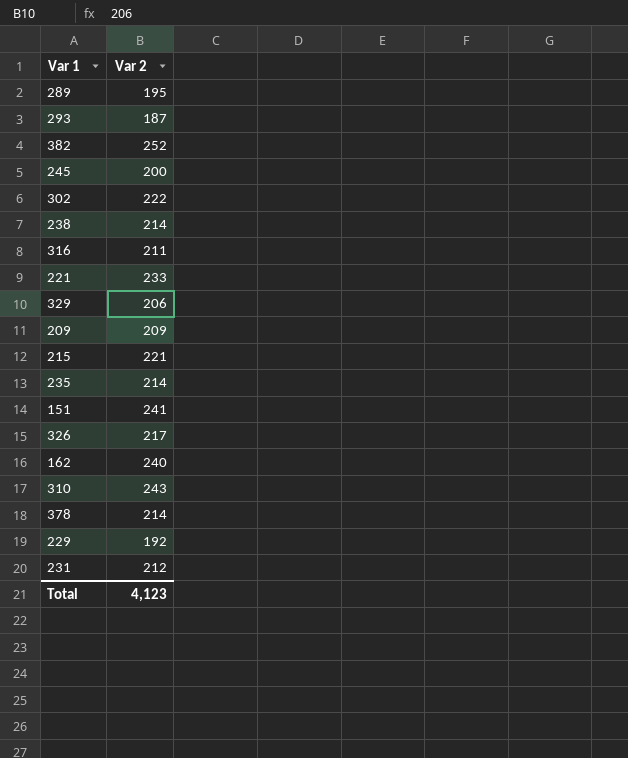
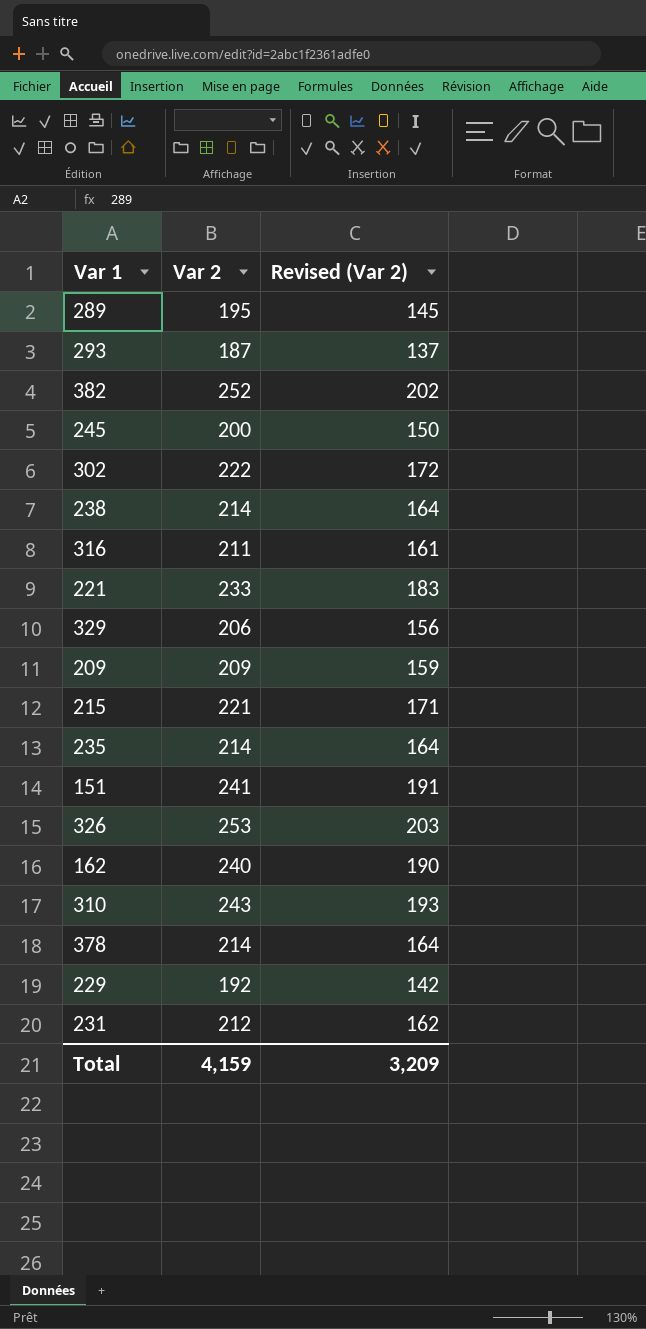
column Revised (Var 2) | formula: none -> [Var 2] - 50
326 | Var 2: 217 -> 253
Total | Var 2: 4,123 -> 4,159

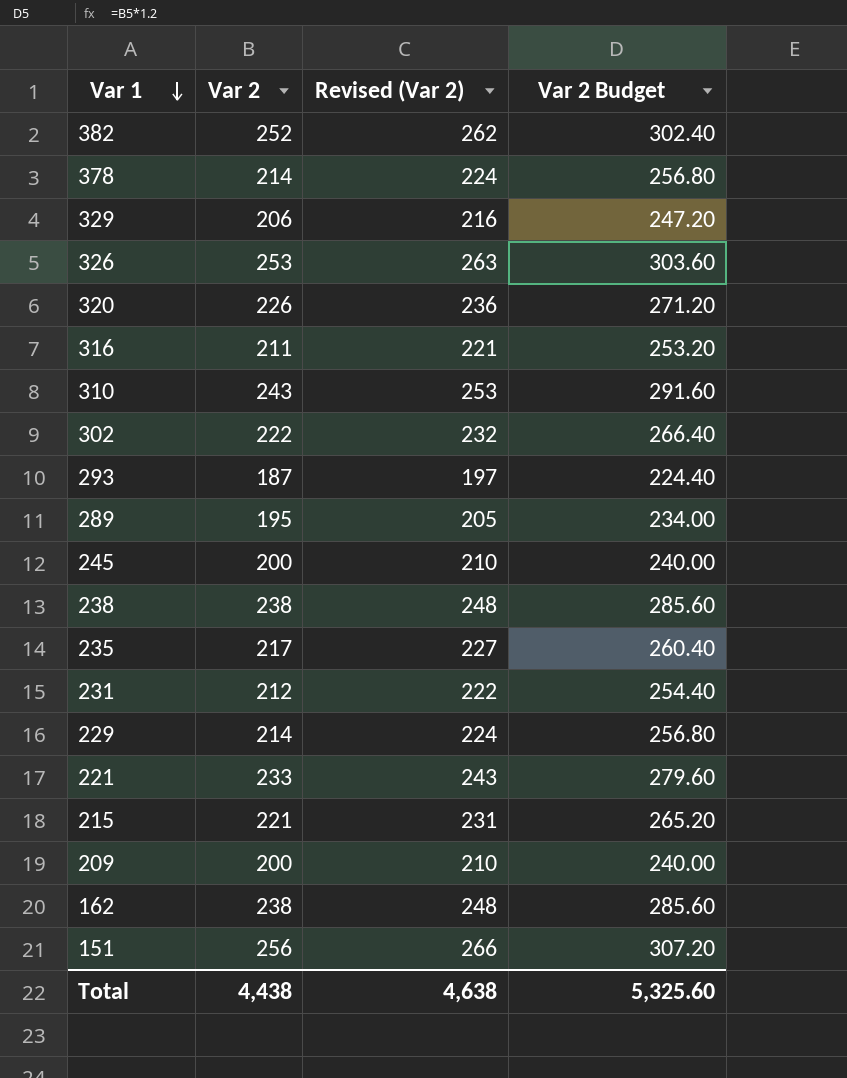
row order: none -> Var 1 descending
column Revised (Var 2) | formula: [Var 2] - 50 -> [Var 2] + 10
column Var 2 Budget | formula: none -> [Var 2] * 1.2
row 320: none -> 226 | 236 | 271.20
238 | Var 2: 214 -> 238
235 | Var 2: 214 -> 217
229 | Var 2: 192 -> 214
209 | Var 2: 209 -> 200
162 | Var 2: 240 -> 238
151 | Var 2: 241 -> 256
Total | Var 2: 4,159 -> 4,438
Total | Revised (Var 2): 3,209 -> 4,638

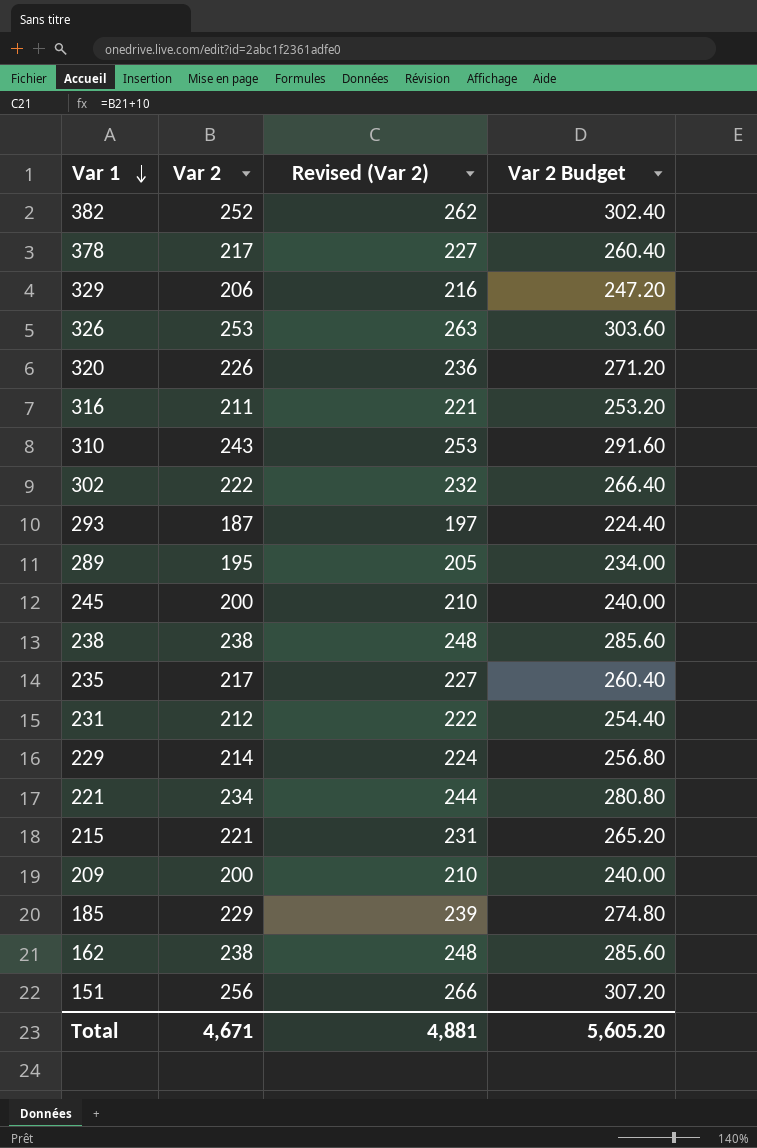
378 | Var 2: 214 -> 217
378 | Revised (Var 2): 224 -> 227
378 | Var 2 Budget: 256.80 -> 260.40
221 | Var 2: 233 -> 234
221 | Revised (Var 2): 243 -> 244
221 | Var 2 Budget: 279.60 -> 280.80
row 185: none -> 229 | 239 | 274.80
Total | Var 2: 4,438 -> 4,671
Total | Revised (Var 2): 4,638 -> 4,881
Total | Var 2 Budget: 5,325.60 -> 5,605.20

